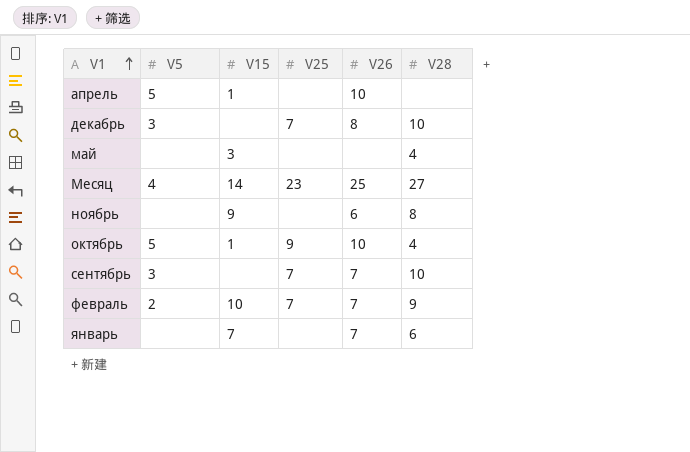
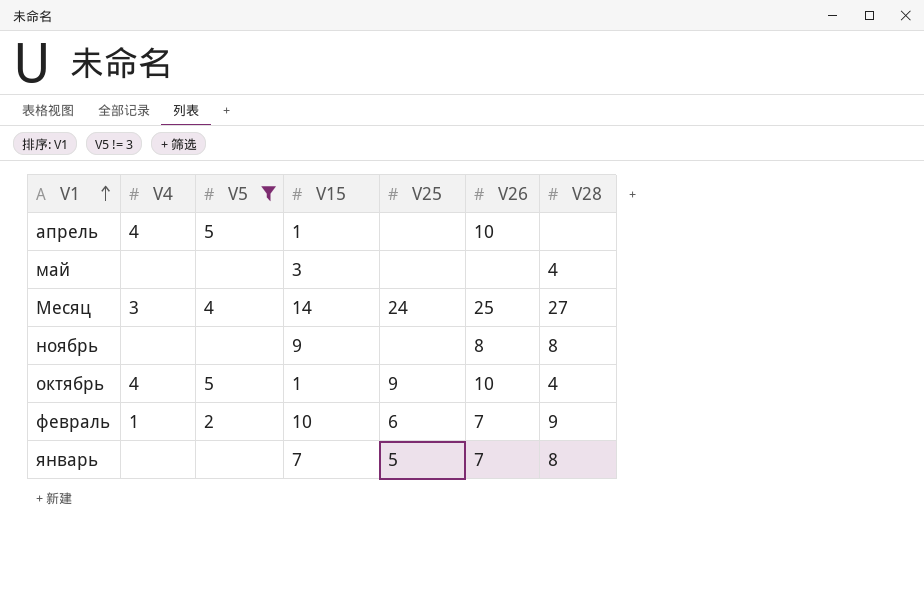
filter: none -> V5 != 3
column V4 | position: none -> 2
Месяц | V25: 23 -> 24
ноябрь | V26: 6 -> 8
февраль | V25: 7 -> 6
январь | V25: none -> 5
январь | V28: 6 -> 8

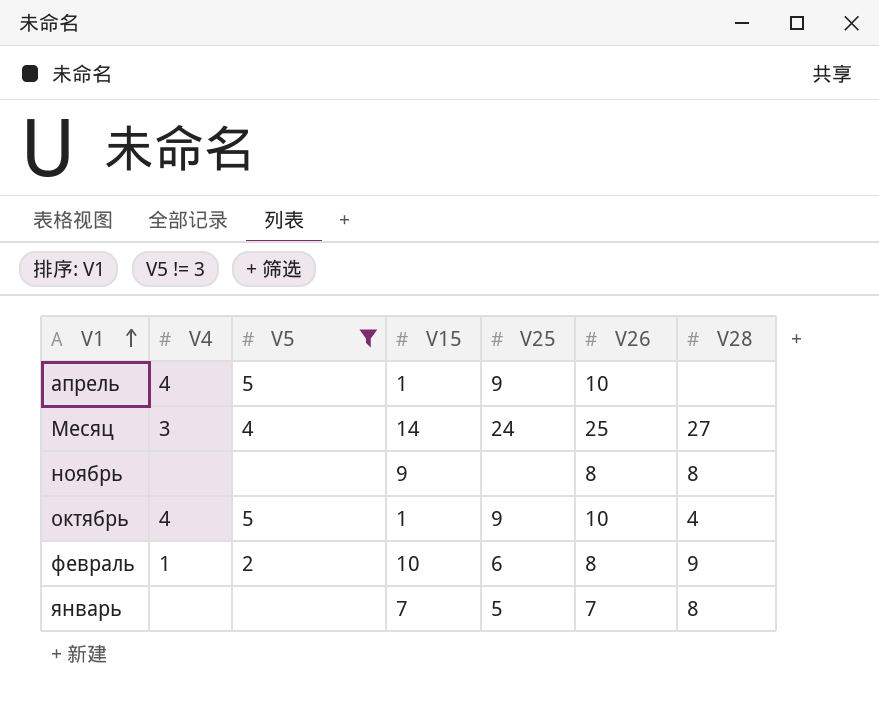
row май: none | none | 3 | none | none | 4 -> none
апрель | V25: none -> 9
февраль | V26: 7 -> 8

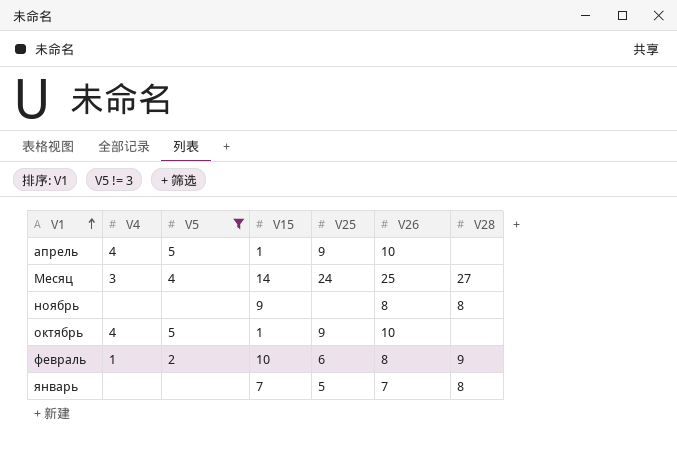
октябрь | V28: 4 -> none

